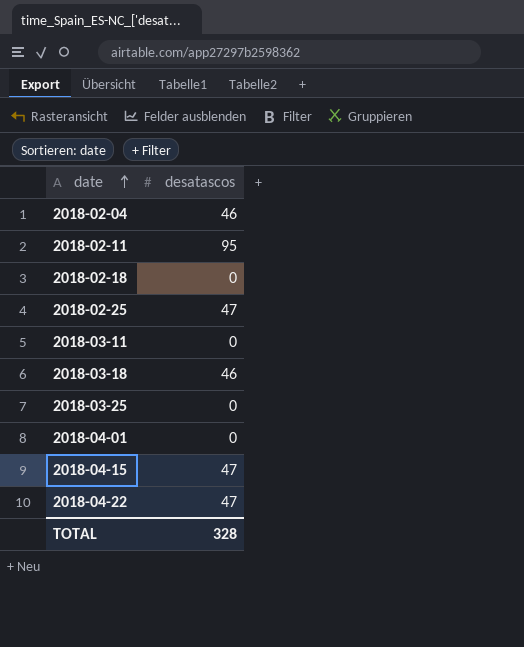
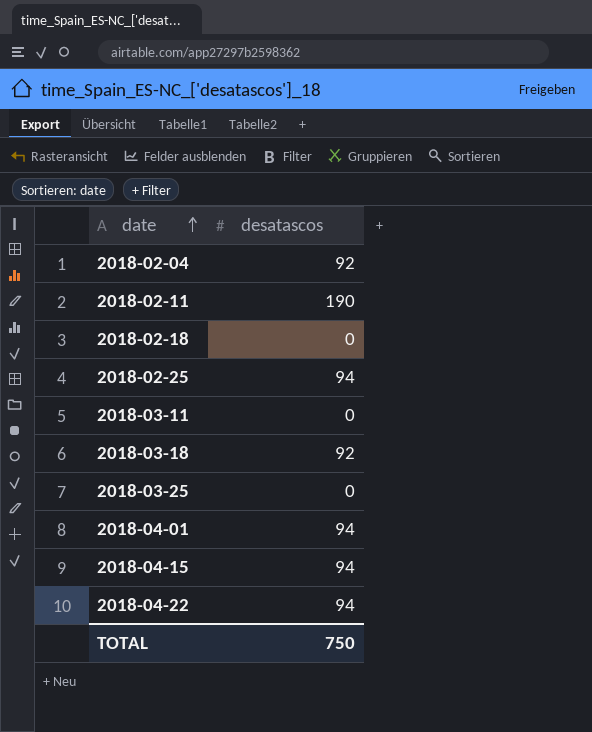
2018-02-04 | desatascos: 46 -> 92
2018-02-11 | desatascos: 95 -> 190
2018-02-25 | desatascos: 47 -> 94
2018-03-18 | desatascos: 46 -> 92
2018-04-01 | desatascos: 0 -> 94
2018-04-15 | desatascos: 47 -> 94
2018-04-22 | desatascos: 47 -> 94
TOTAL | desatascos: 328 -> 750

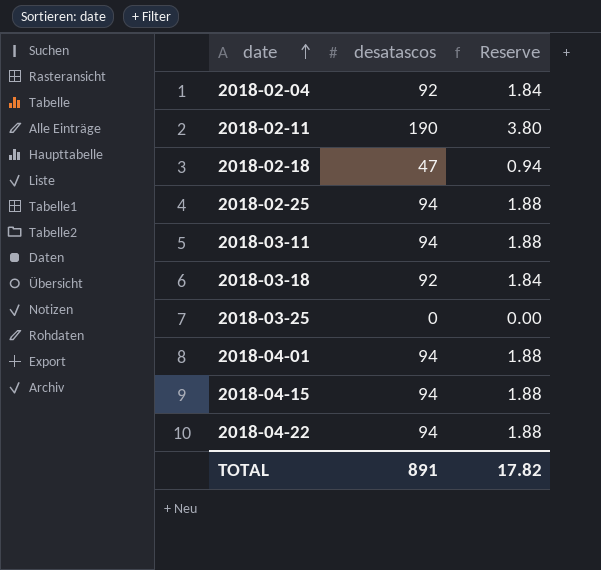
column Reserve | formula: none -> [desatascos] * 0.02
2018-02-18 | desatascos: 0 -> 47
2018-03-11 | desatascos: 0 -> 94
TOTAL | desatascos: 750 -> 891

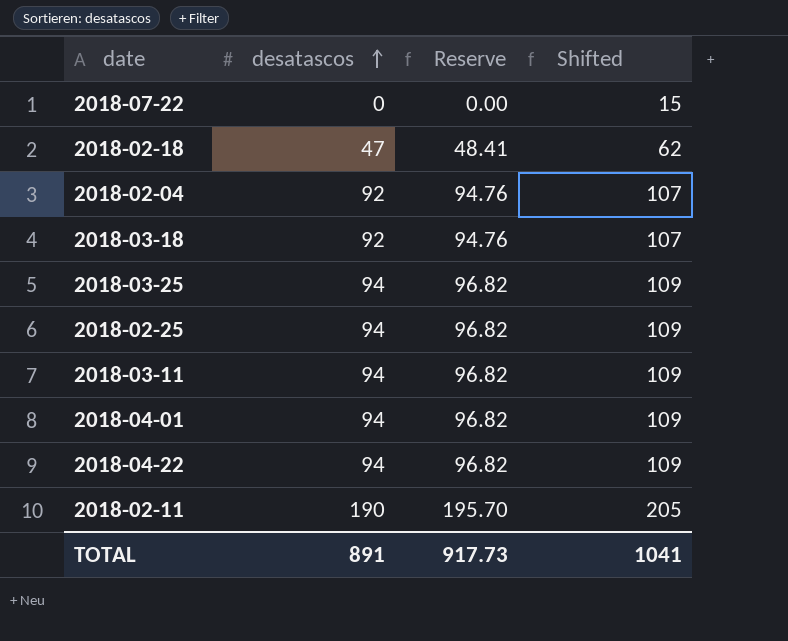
row order: date ascending -> desatascos ascending
column Reserve | formula: [desatascos] * 0.02 -> [desatascos] * 1.03
column Shifted | formula: none -> [desatascos] + 15
row 2018-04-15: 94 | 1.88 -> none
row 2018-07-22: none -> 0 | 0.00 | 15
2018-03-25 | desatascos: 0 -> 94
TOTAL | Reserve: 17.82 -> 917.73

